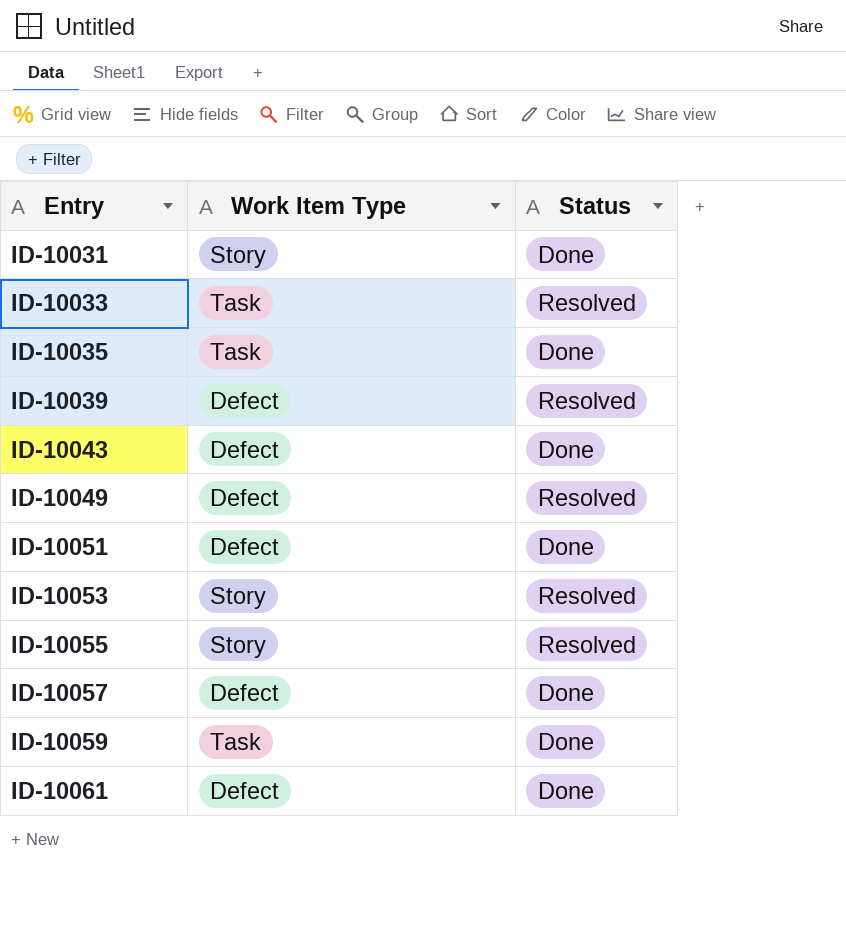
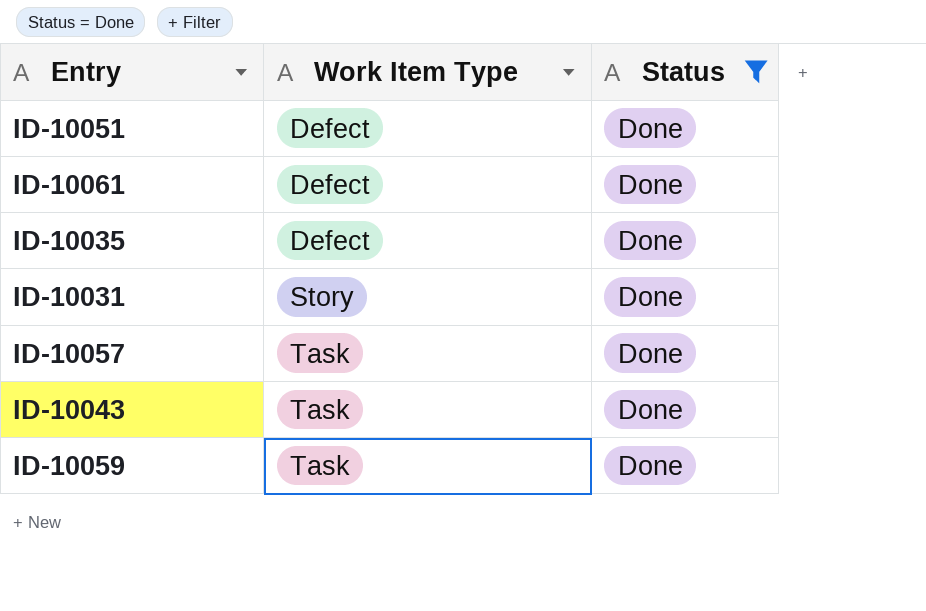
filter: none -> Status = Done
row order: Entry ascending -> Work Item Type ascending
ID-10035 | Work Item Type: Task -> Defect
ID-10057 | Work Item Type: Defect -> Task
ID-10043 | Work Item Type: Defect -> Task

